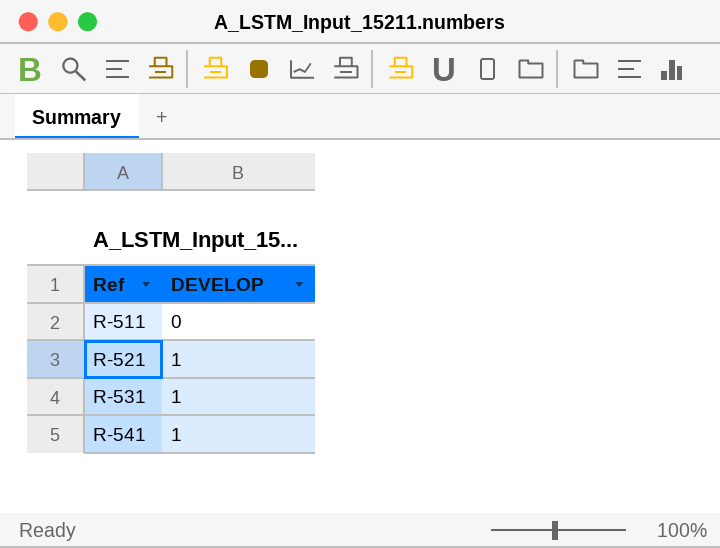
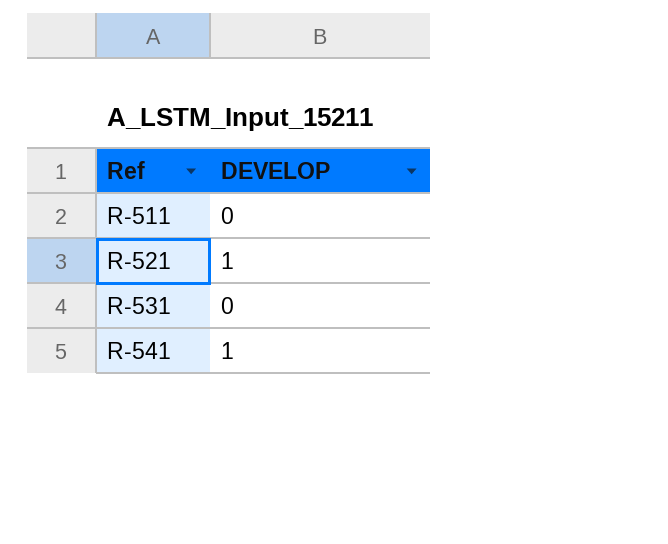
R-531 | DEVELOP: 1 -> 0

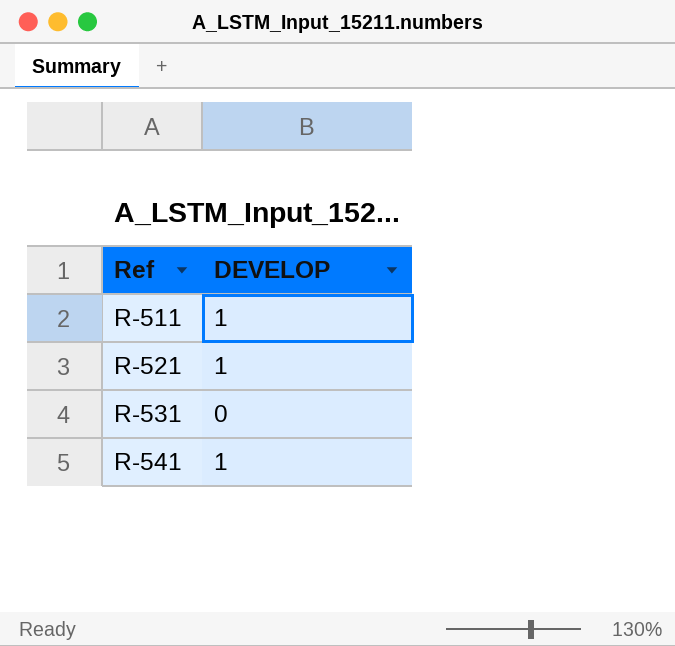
R-511 | DEVELOP: 0 -> 1

